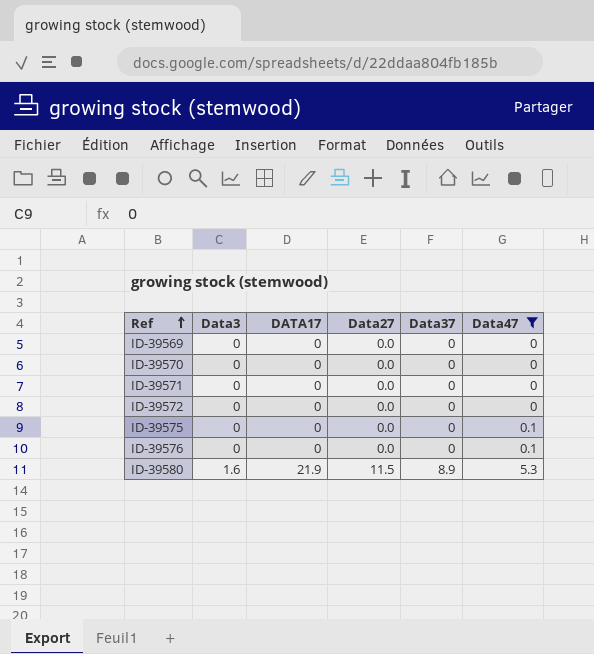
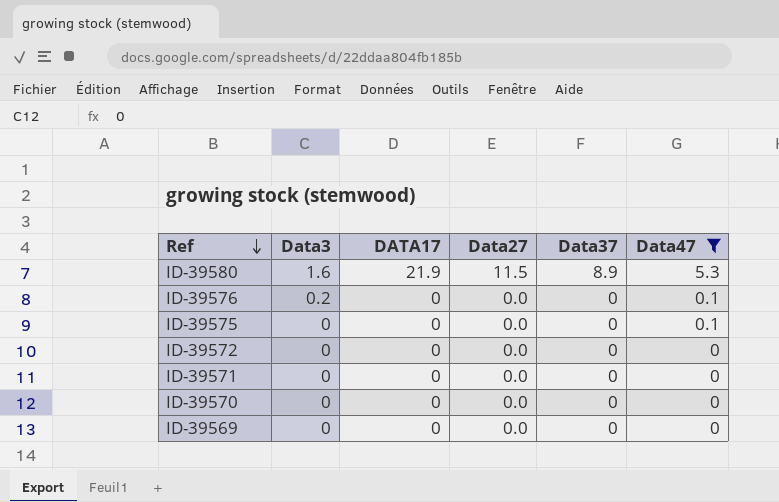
row order: Ref ascending -> Ref descending
ID-39576 | Data3: 0 -> 0.2

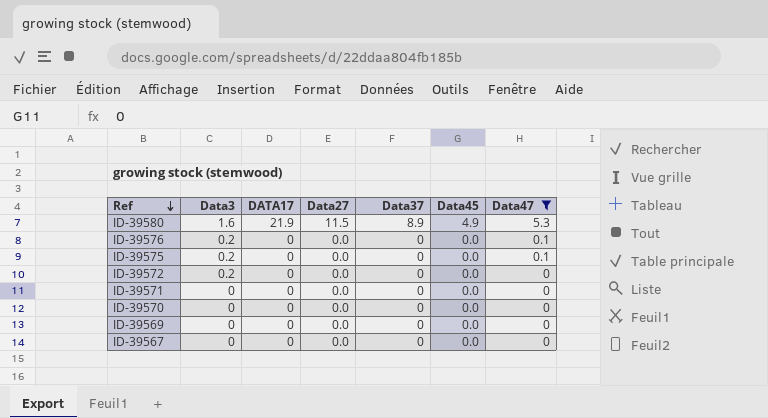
column Data45 | position: none -> 6
ID-39575 | Data3: 0 -> 0.2
ID-39572 | Data3: 0 -> 0.2
row ID-39567: none -> 0 | 0 | 0.0 | 0 | 0.0 | 0

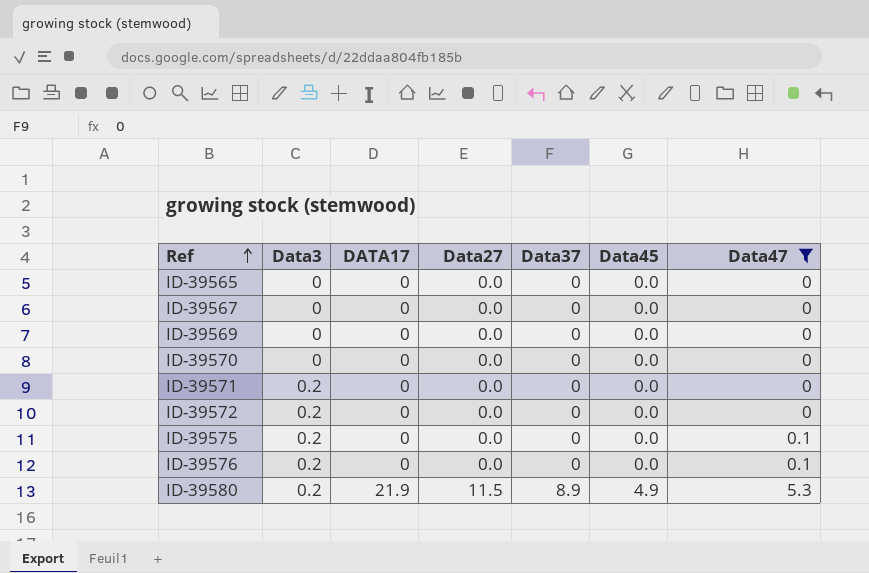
row order: Ref descending -> Ref ascending
row ID-39565: none -> 0 | 0 | 0.0 | 0 | 0.0 | 0
ID-39571 | Data3: 0 -> 0.2
ID-39580 | Data3: 1.6 -> 0.2

